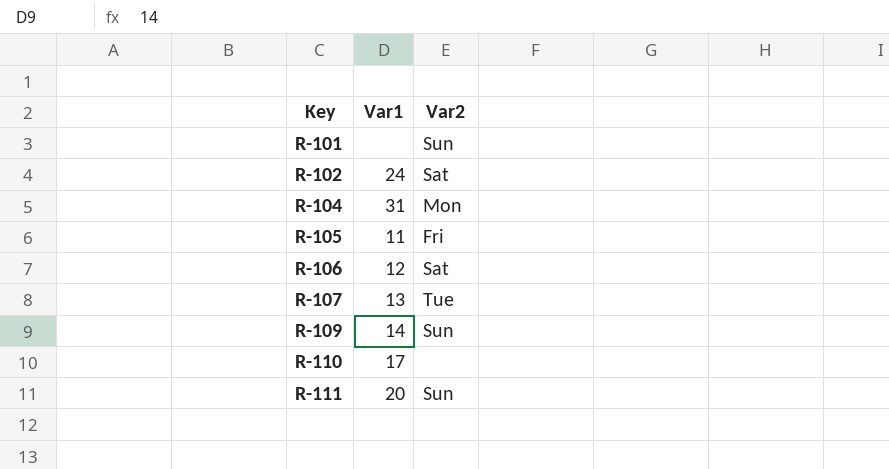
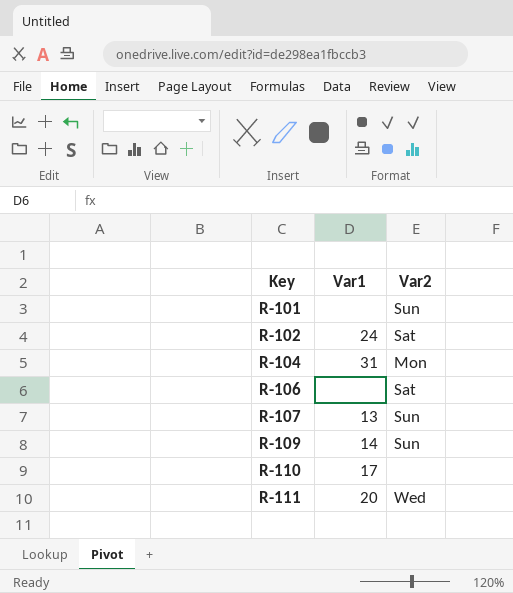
row R-105: 11 | Fri -> none
R-106 | Var1: 12 -> none
R-107 | Var2: Tue -> Sun
R-111 | Var2: Sun -> Wed

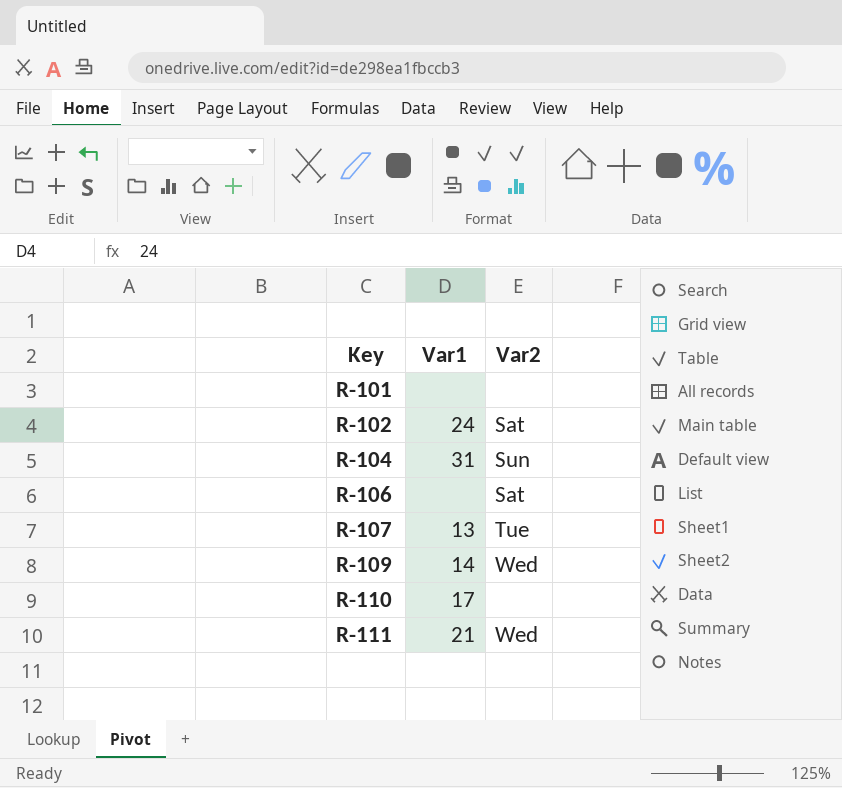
R-101 | Var2: Sun -> none
R-104 | Var2: Mon -> Sun
R-107 | Var2: Sun -> Tue
R-109 | Var2: Sun -> Wed
R-111 | Var1: 20 -> 21

